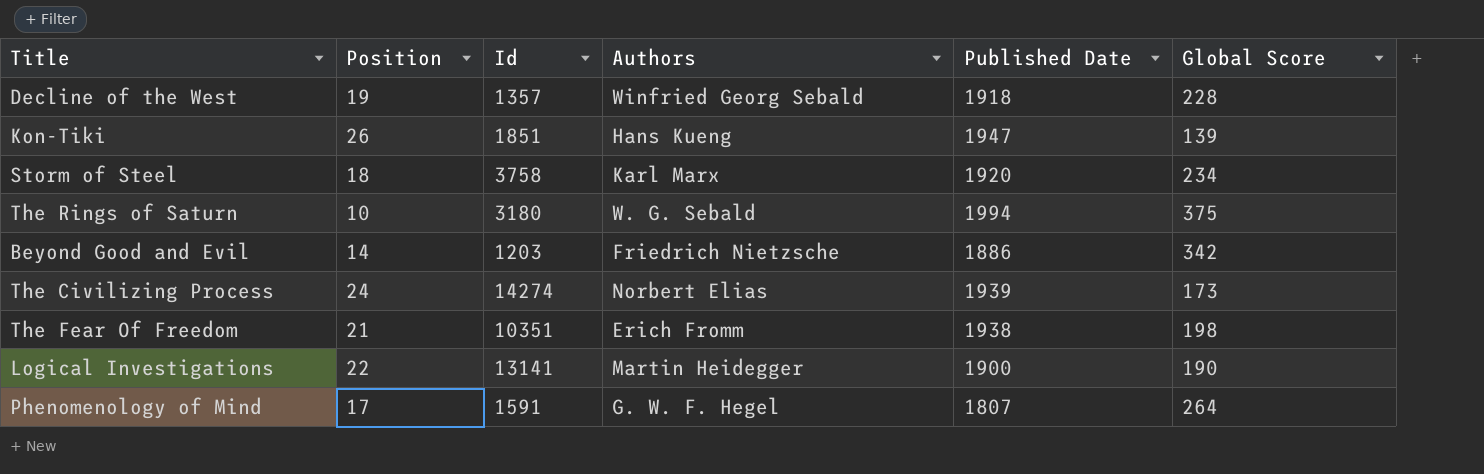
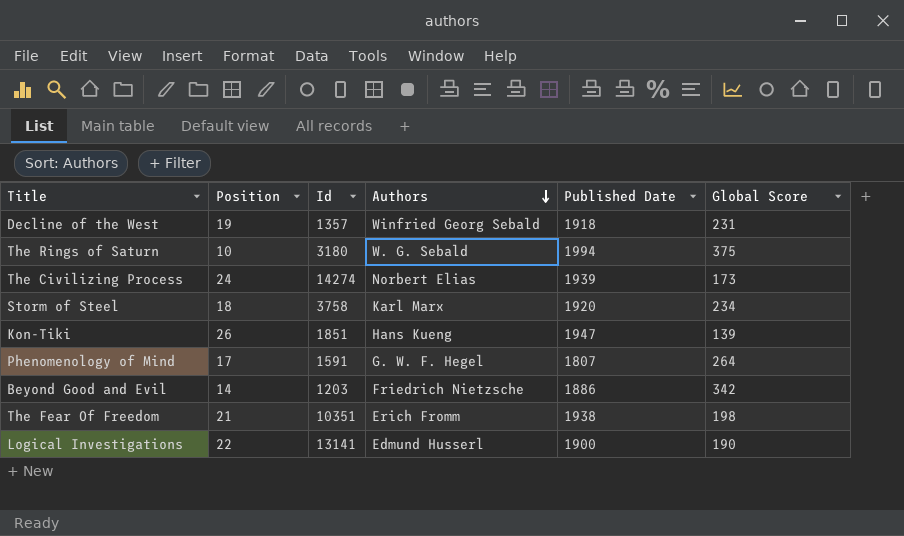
row order: none -> Authors descending
Decline of the West | Global Score: 228 -> 231
Logical Investigations | Authors: Martin Heidegger -> Edmund Husserl

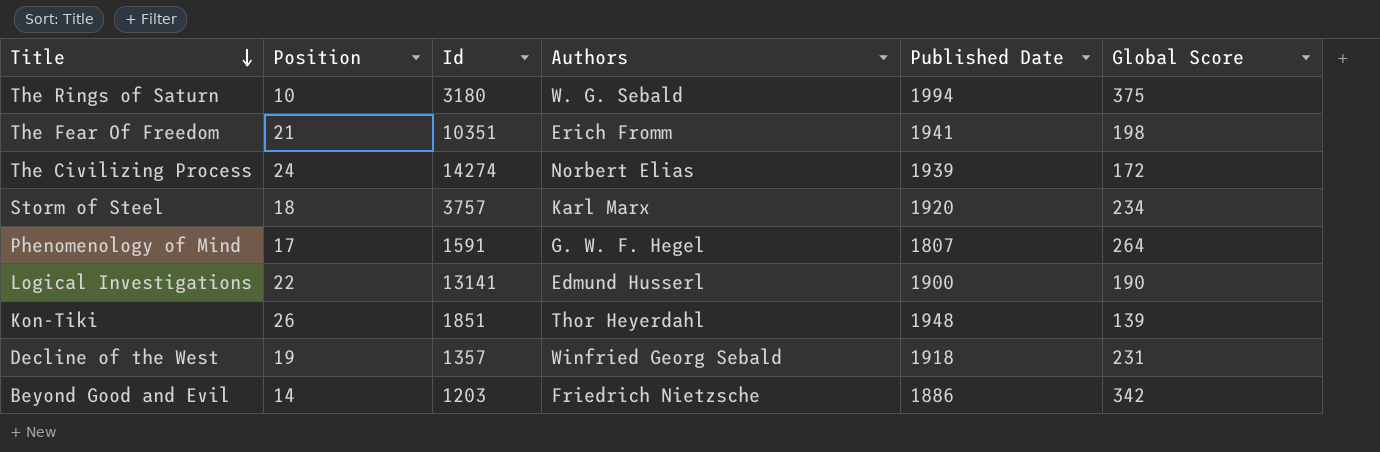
row order: Authors descending -> Title descending
The Fear Of Freedom | Published Date: 1938 -> 1941
The Civilizing Process | Global Score: 173 -> 172
Storm of Steel | Id: 3758 -> 3757
Kon-Tiki | Authors: Hans Kueng -> Thor Heyerdahl
Kon-Tiki | Published Date: 1947 -> 1948

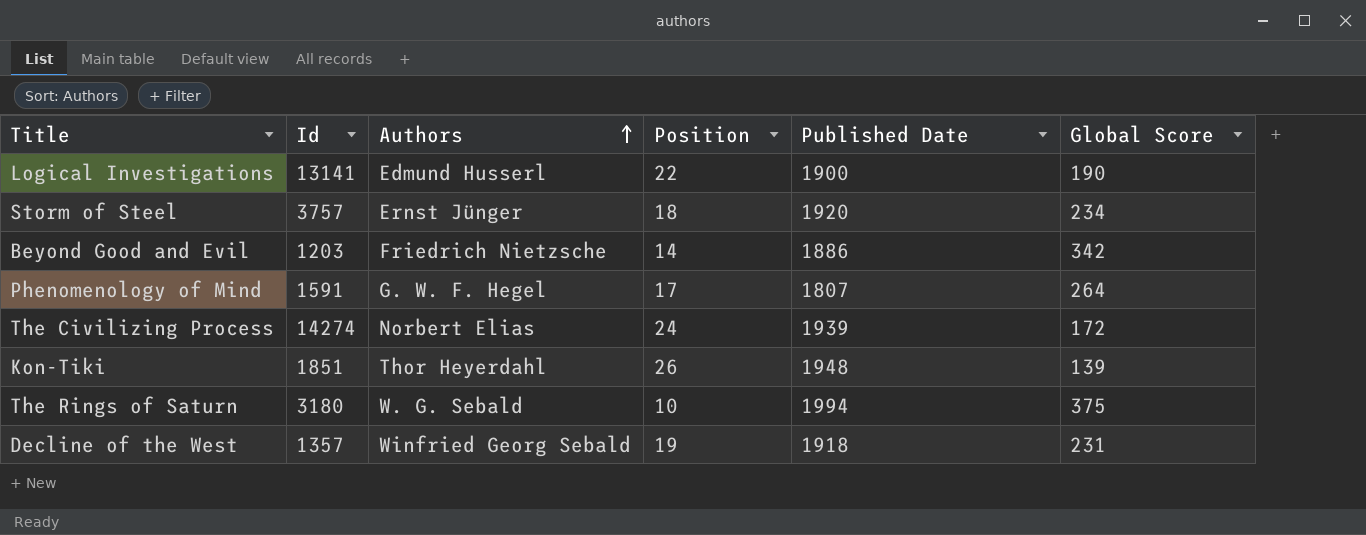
row order: Title descending -> Authors ascending
column Position | position: 2 -> 4
row The Fear Of Freedom: 21 | 10351 | Erich Fromm | 1941 | 198 -> none
Storm of Steel | Authors: Karl Marx -> Ernst Jünger

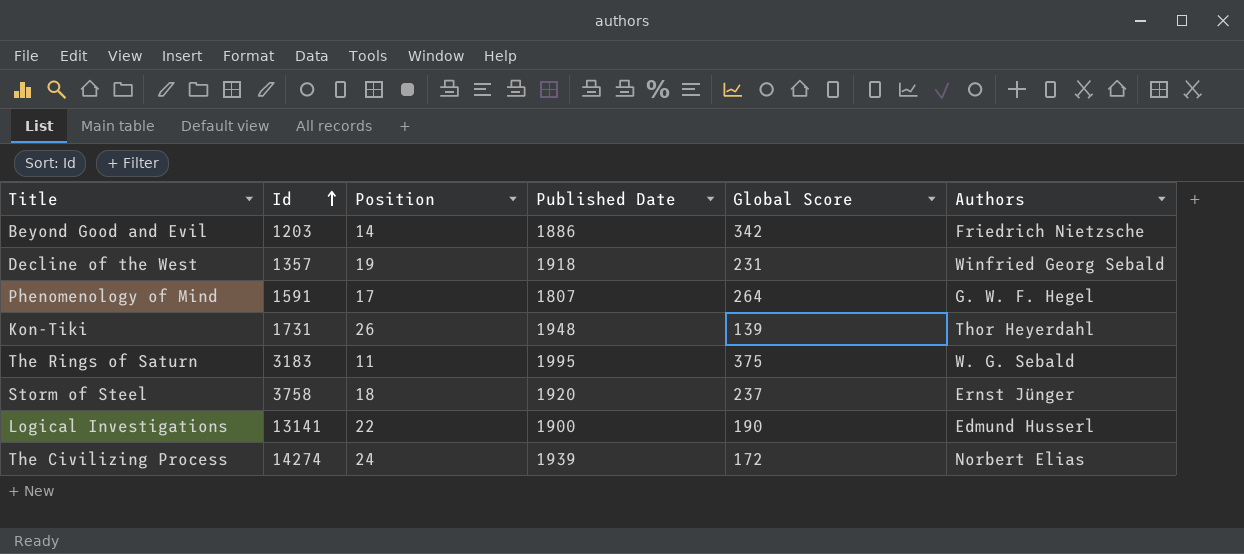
row order: Authors ascending -> Id ascending
column Authors | position: 3 -> 6
Kon-Tiki | Id: 1851 -> 1731
The Rings of Saturn | Id: 3180 -> 3183
The Rings of Saturn | Position: 10 -> 11
The Rings of Saturn | Published Date: 1994 -> 1995
Storm of Steel | Id: 3757 -> 3758
Storm of Steel | Global Score: 234 -> 237

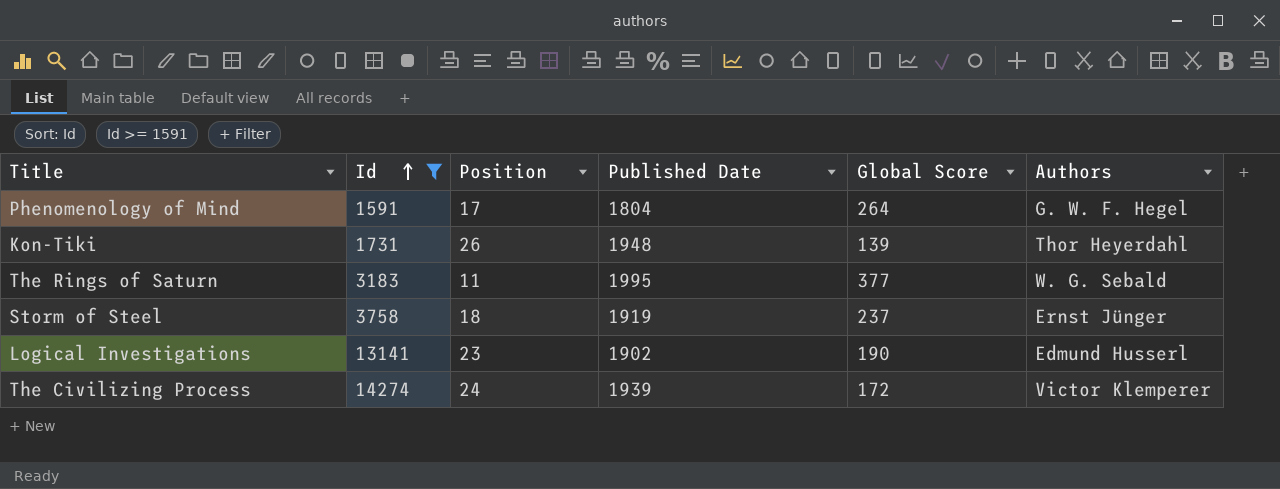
filter: none -> Id >= 1591
Phenomenology of Mind | Published Date: 1807 -> 1804
The Rings of Saturn | Global Score: 375 -> 377
Storm of Steel | Published Date: 1920 -> 1919
Logical Investigations | Position: 22 -> 23
Logical Investigations | Published Date: 1900 -> 1902
The Civilizing Process | Authors: Norbert Elias -> Victor Klemperer

